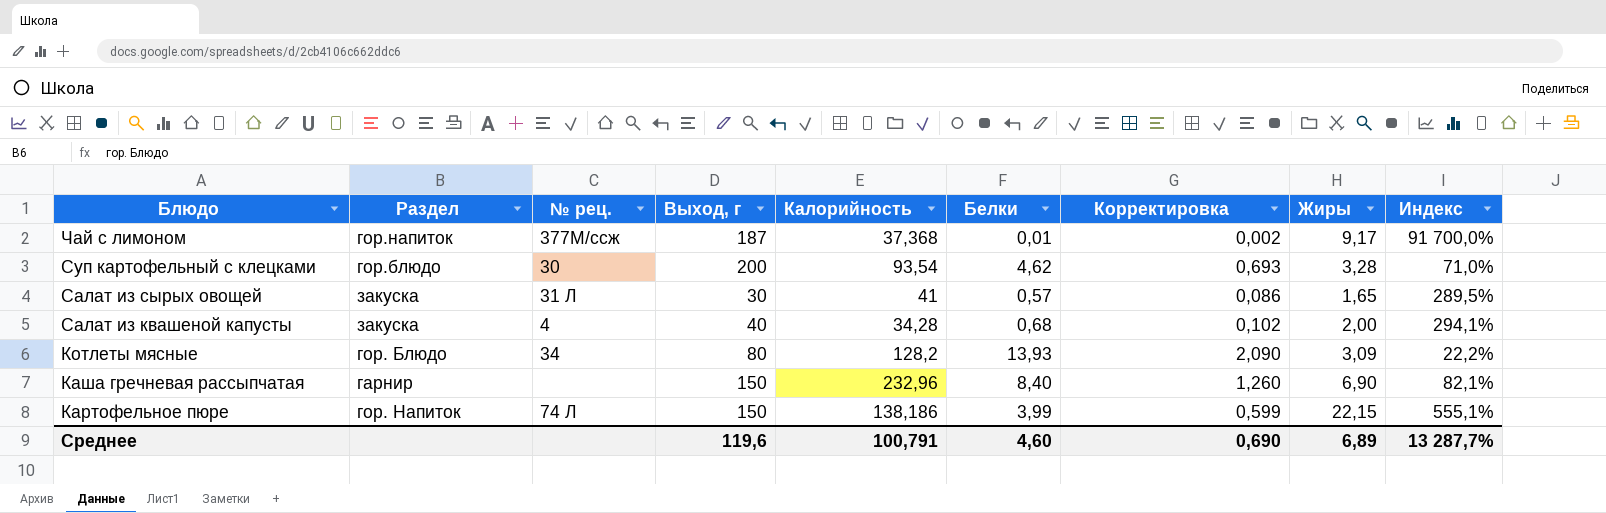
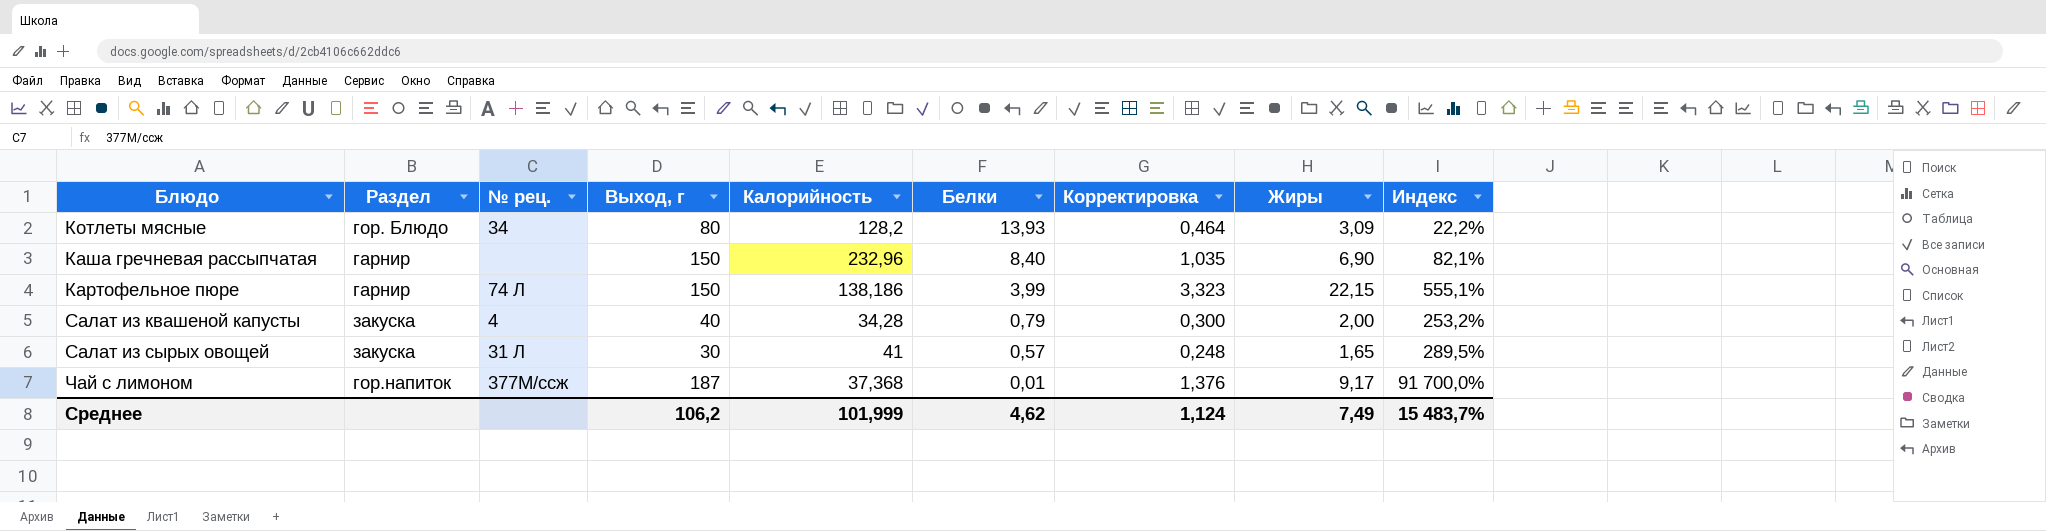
row order: Блюдо descending -> Белки descending
column Корректировка | formula: [Белки] * 0,15 -> [Жиры] * 0,15
row Суп картофельный с клецками: гор.блюдо | 30 | 200 | 93,54 | 4,62 | 0,693 | 3,28 | 71,0% -> none
Картофельное пюре | Раздел: гор. Напиток -> гарнир
Салат из квашеной капусты | Белки: 0,68 -> 0,79
Салат из квашеной капусты | Индекс: 294,1% -> 253,2%
Среднее | Выход, г: 119,6 -> 106,2
Среднее | Калорийность: 100,791 -> 101,999
Среднее | Белки: 4,60 -> 4,62
Среднее | Корректировка: 0,690 -> 1,124
Среднее | Жиры: 6,89 -> 7,49
Среднее | Индекс: 13 287,7% -> 15 483,7%

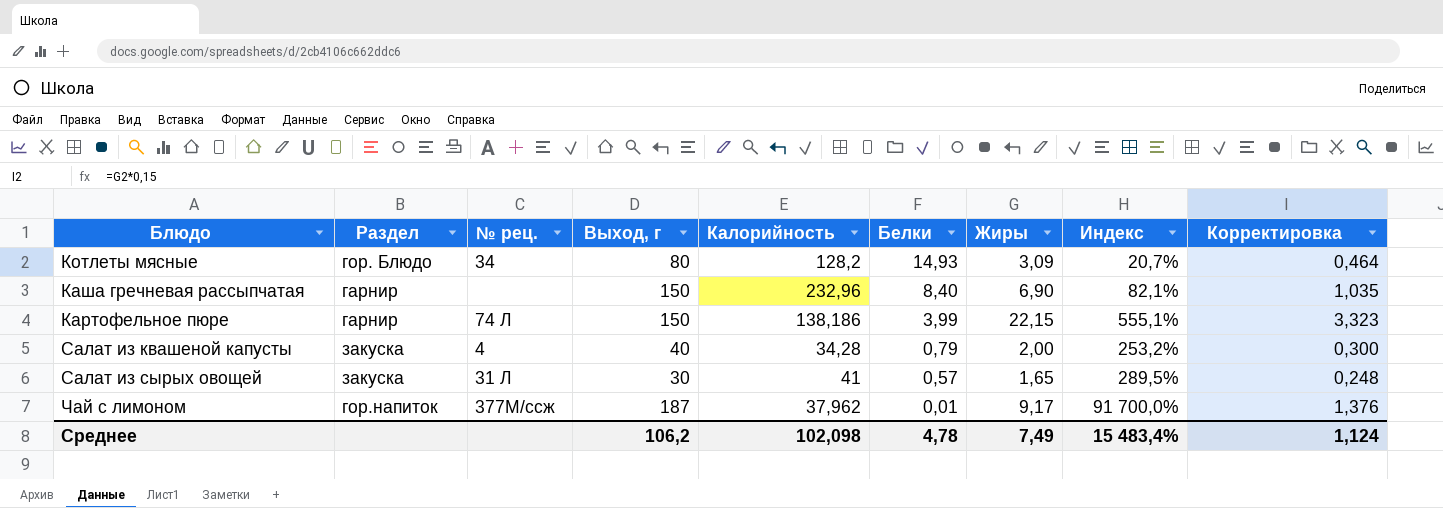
column Корректировка | position: 7 -> 9
Котлеты мясные | Белки: 13,93 -> 14,93
Котлеты мясные | Индекс: 22,2% -> 20,7%
Чай с лимоном | Калорийность: 37,368 -> 37,962
Среднее | Калорийность: 101,999 -> 102,098
Среднее | Белки: 4,62 -> 4,78
Среднее | Индекс: 15 483,7% -> 15 483,4%

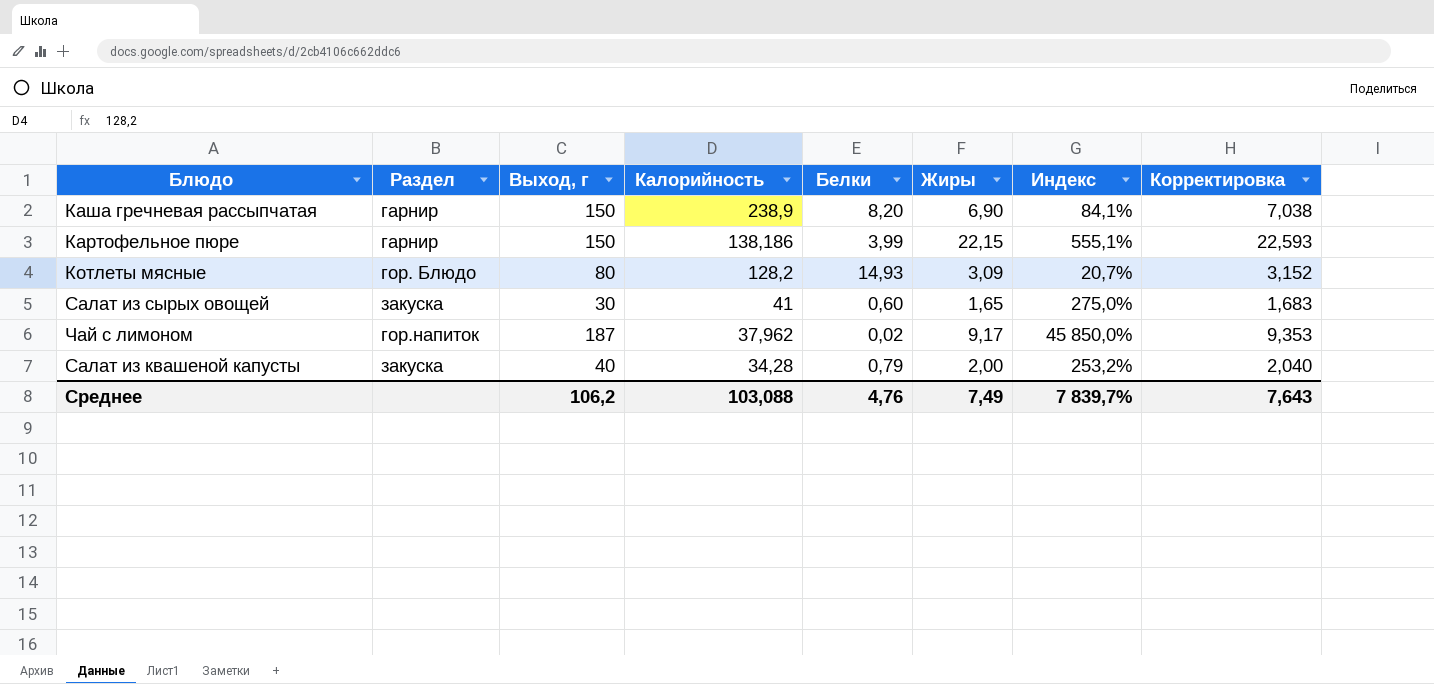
row order: Белки descending -> Калорийность descending
column № рец. | position: 3 -> none
column Корректировка | formula: [Жиры] * 0,15 -> [Жиры] * 1,02
Каша гречневая рассыпчатая | Калорийность: 232,96 -> 238,9
Каша гречневая рассыпчатая | Белки: 8,40 -> 8,20
Каша гречневая рассыпчатая | Индекс: 82,1% -> 84,1%
Салат из сырых овощей | Белки: 0,57 -> 0,60
Салат из сырых овощей | Индекс: 289,5% -> 275,0%
Чай с лимоном | Белки: 0,01 -> 0,02
Чай с лимоном | Индекс: 91 700,0% -> 45 850,0%
Среднее | Калорийность: 102,098 -> 103,088
Среднее | Белки: 4,78 -> 4,76
Среднее | Индекс: 15 483,4% -> 7 839,7%
Среднее | Корректировка: 1,124 -> 7,643

